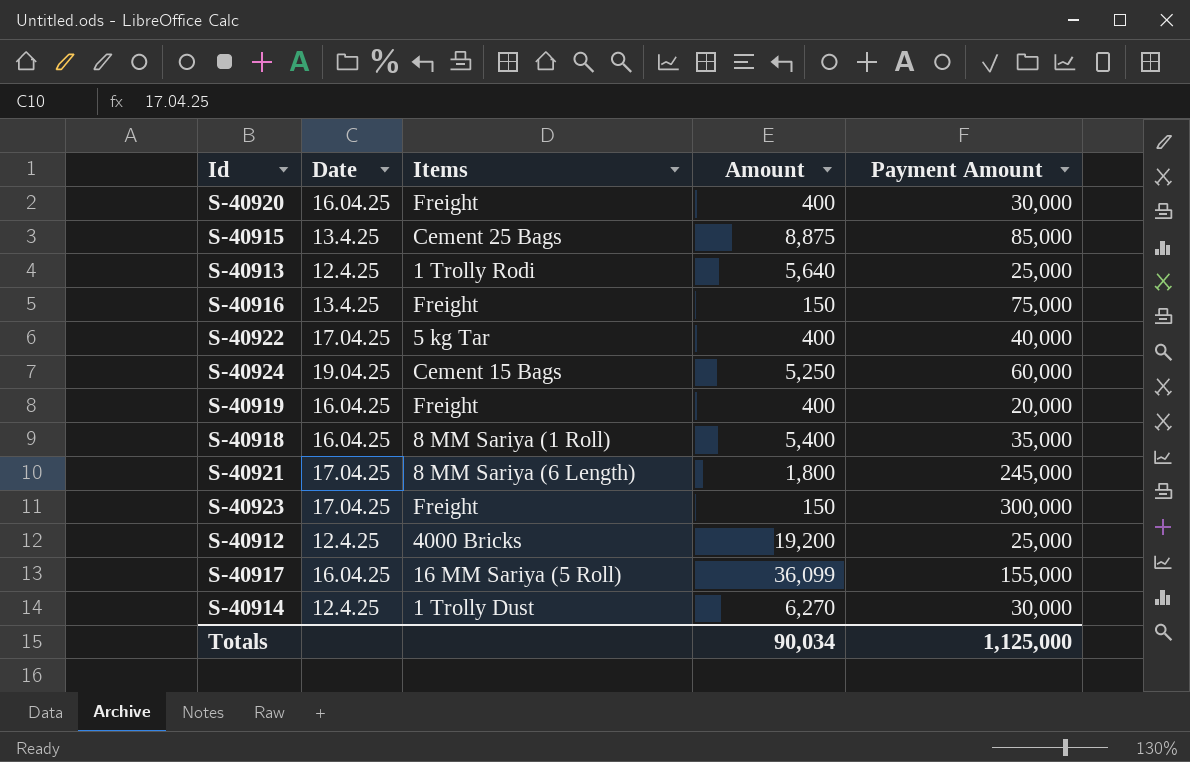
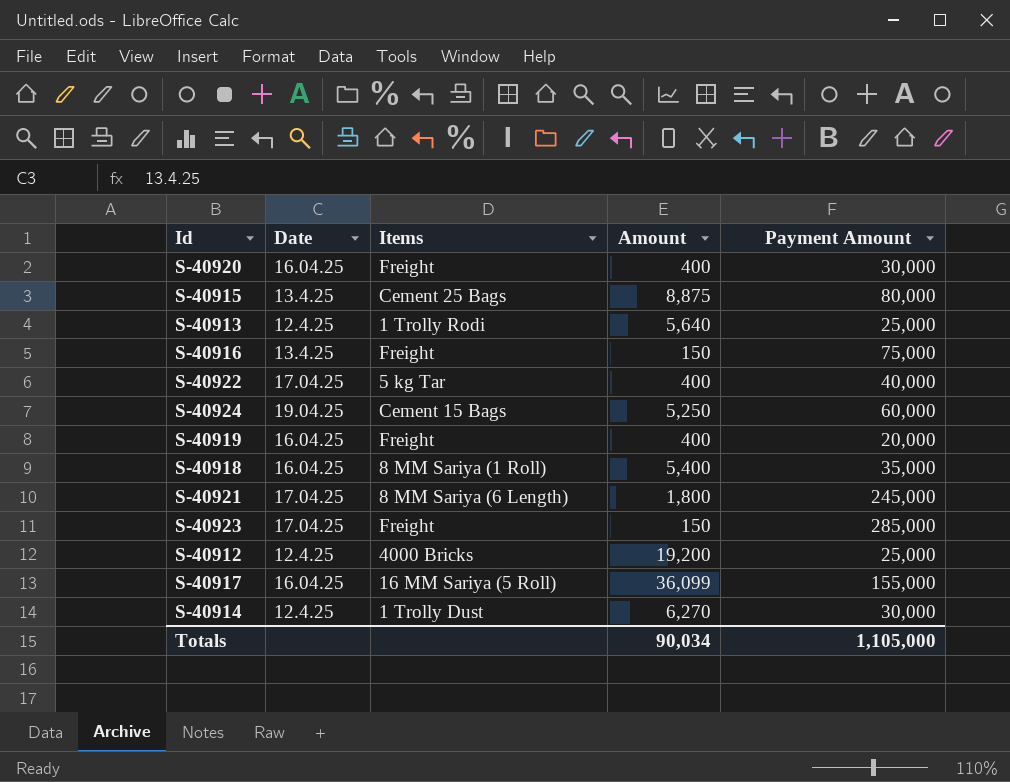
S-40915 | Payment Amount: 85,000 -> 80,000
S-40923 | Payment Amount: 300,000 -> 285,000
Totals | Payment Amount: 1,125,000 -> 1,105,000

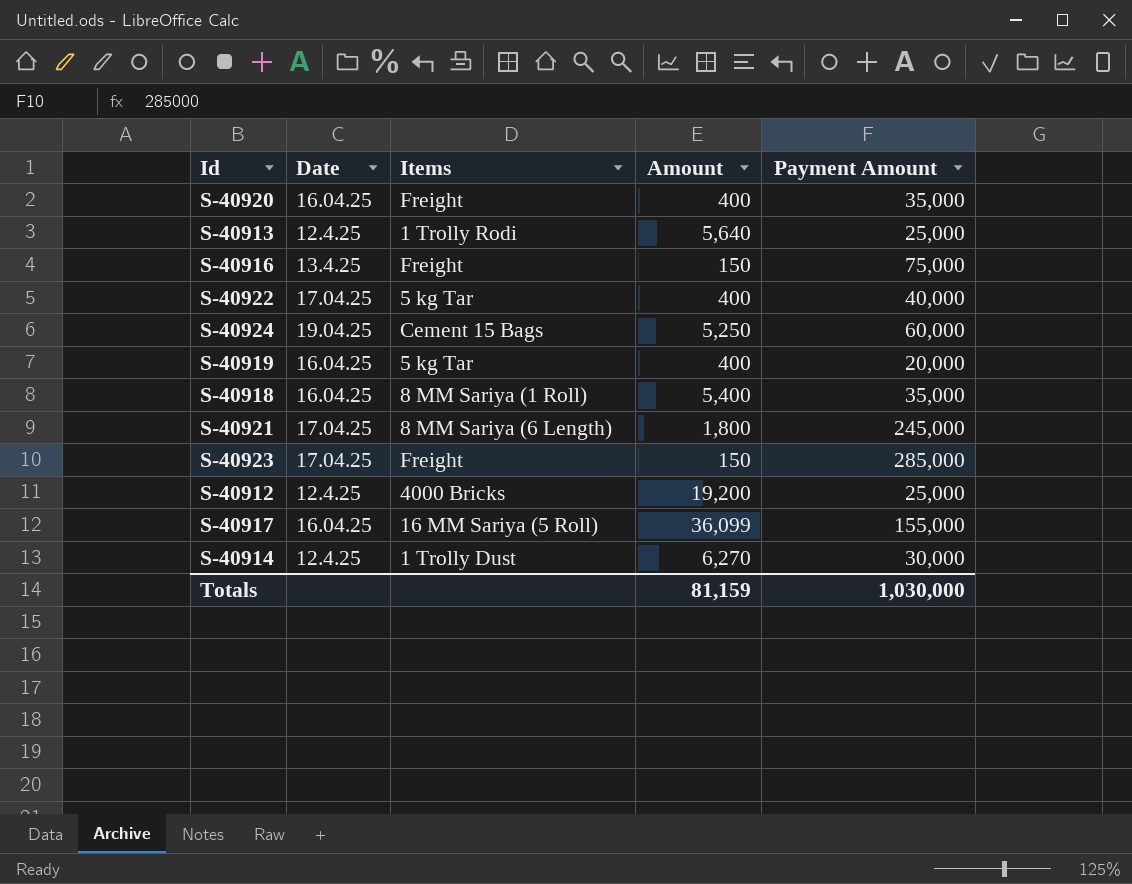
row S-40915: 13.4.25 | Cement 25 Bags | 8,875 | 80,000 -> none
S-40920 | Payment Amount: 30,000 -> 35,000
S-40919 | Items: Freight -> 5 kg Tar
Totals | Amount: 90,034 -> 81,159
Totals | Payment Amount: 1,105,000 -> 1,030,000

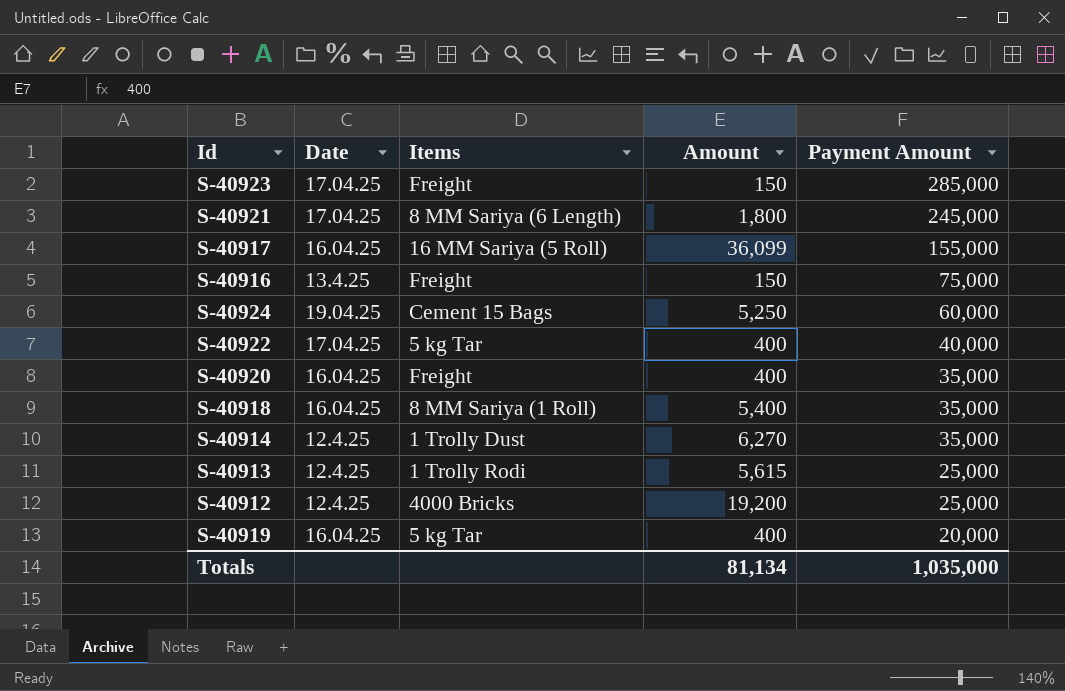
row order: none -> Payment Amount descending
S-40914 | Payment Amount: 30,000 -> 35,000
S-40913 | Amount: 5,640 -> 5,615
Totals | Amount: 81,159 -> 81,134
Totals | Payment Amount: 1,030,000 -> 1,035,000

